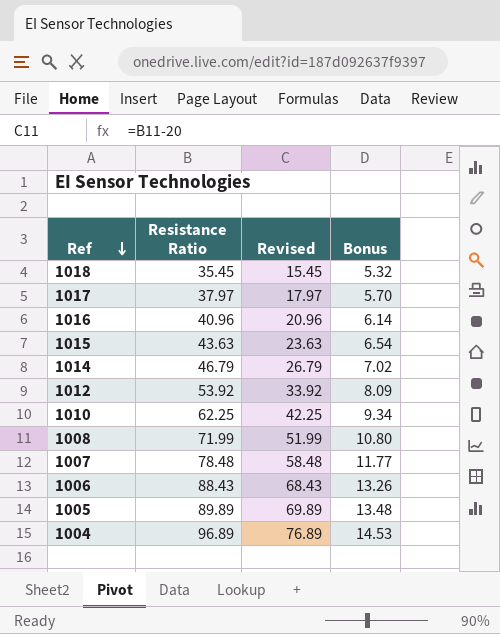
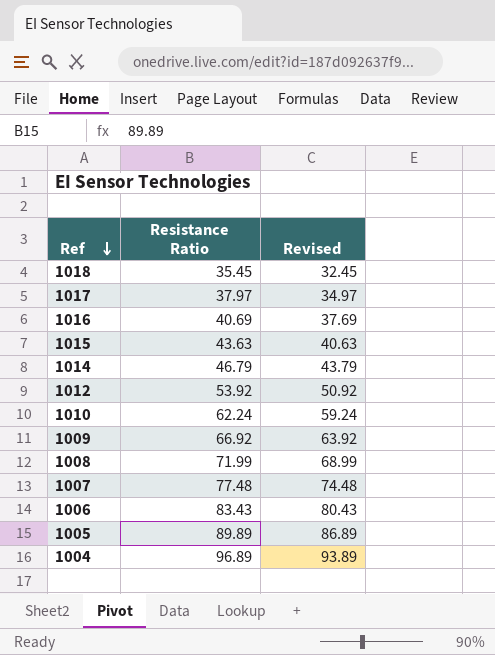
column Bonus | formula: [Resistance Ratio] * 0.15 -> none
column Revised | formula: [Resistance Ratio] - 20 -> [Resistance Ratio] - 3
1016 | Resistance Ratio: 40.96 -> 40.69
1010 | Resistance Ratio: 62.25 -> 62.24
row 1009: none -> 66.92 | 63.92
1007 | Resistance Ratio: 78.48 -> 77.48
1006 | Resistance Ratio: 88.43 -> 83.43

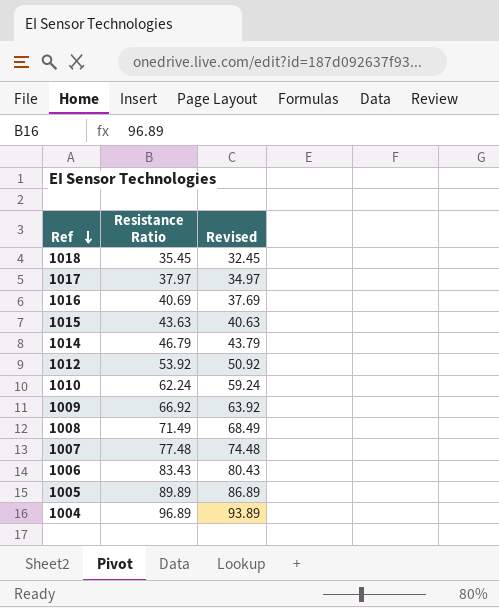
1008 | Resistance Ratio: 71.99 -> 71.49
1008 | Revised: 68.99 -> 68.49

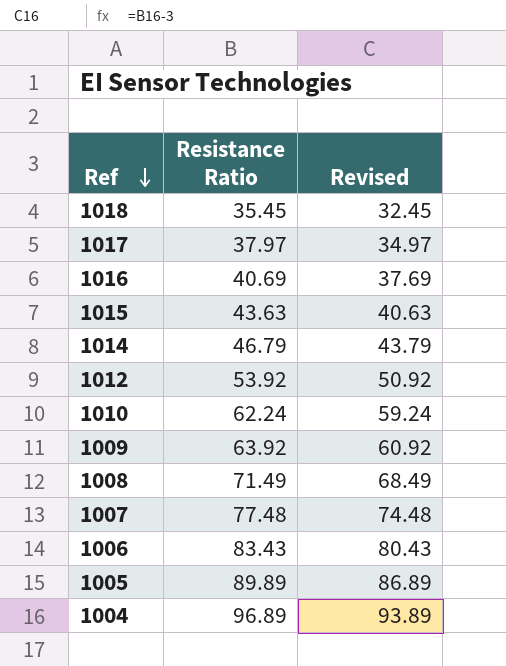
1009 | Resistance Ratio: 66.92 -> 63.92
1009 | Revised: 63.92 -> 60.92

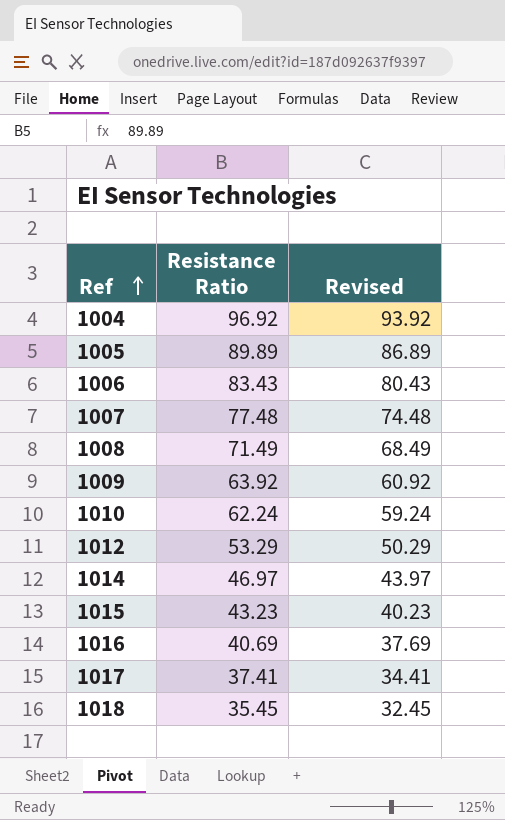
row order: Ref descending -> Ref ascending
1004 | Resistance Ratio: 96.89 -> 96.92
1004 | Revised: 93.89 -> 93.92
1012 | Resistance Ratio: 53.92 -> 53.29
1012 | Revised: 50.92 -> 50.29
1014 | Resistance Ratio: 46.79 -> 46.97
1014 | Revised: 43.79 -> 43.97
1015 | Resistance Ratio: 43.63 -> 43.23
1015 | Revised: 40.63 -> 40.23
1017 | Resistance Ratio: 37.97 -> 37.41
1017 | Revised: 34.97 -> 34.41

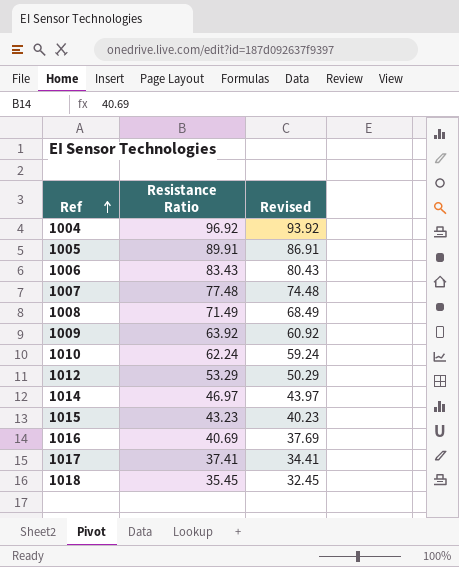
1005 | Resistance Ratio: 89.89 -> 89.91
1005 | Revised: 86.89 -> 86.91

